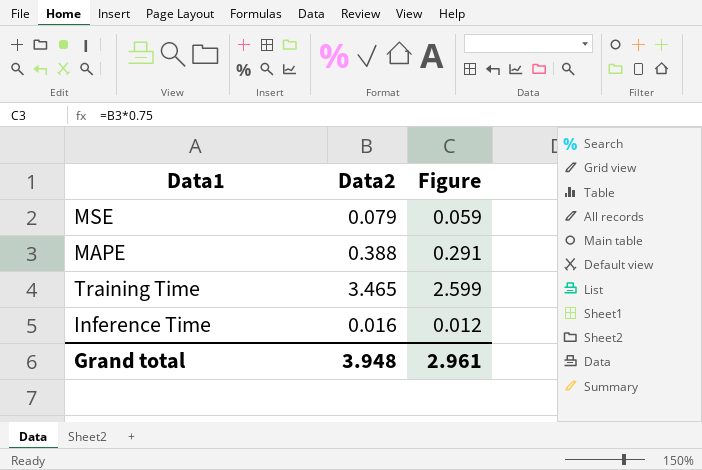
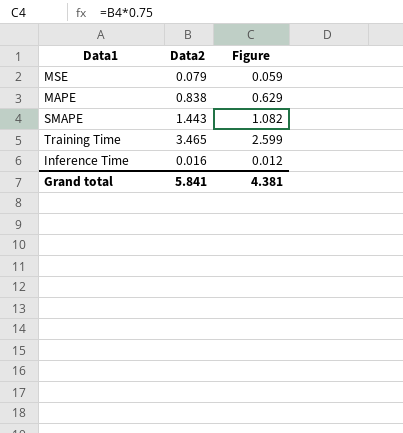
MAPE | Data2: 0.388 -> 0.838
MAPE | Figure: 0.291 -> 0.629
row SMAPE: none -> 1.443 | 1.082
Grand total | Data2: 3.948 -> 5.841
Grand total | Figure: 2.961 -> 4.381

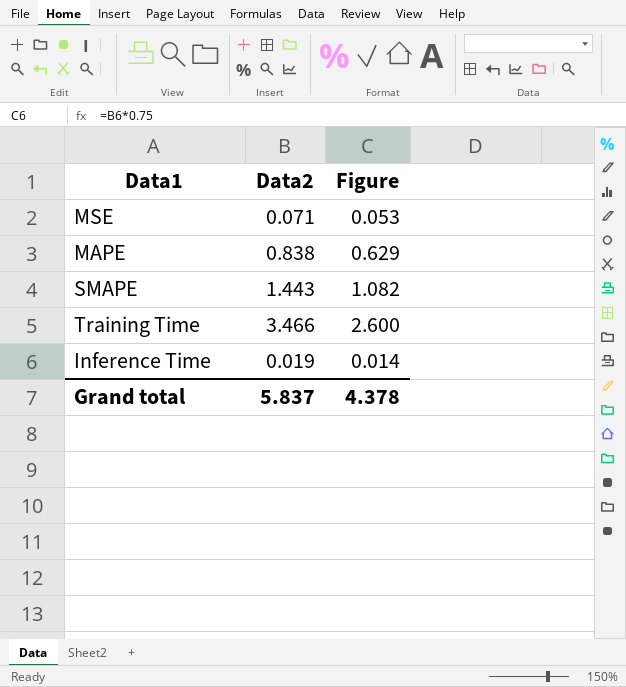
MSE | Data2: 0.079 -> 0.071
MSE | Figure: 0.059 -> 0.053
Training Time | Data2: 3.465 -> 3.466
Training Time | Figure: 2.599 -> 2.600
Inference Time | Data2: 0.016 -> 0.019
Inference Time | Figure: 0.012 -> 0.014
Grand total | Data2: 5.841 -> 5.837
Grand total | Figure: 4.381 -> 4.378

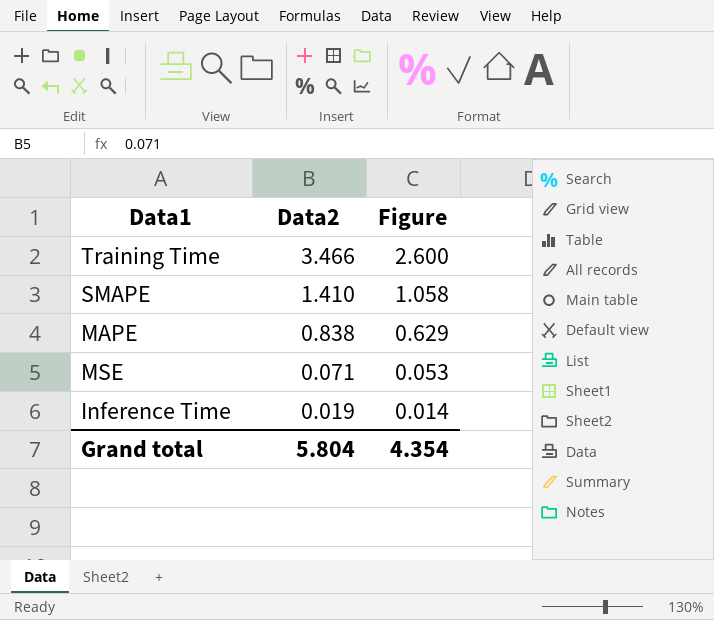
row order: none -> Data2 descending
SMAPE | Data2: 1.443 -> 1.410
SMAPE | Figure: 1.082 -> 1.058
Grand total | Data2: 5.837 -> 5.804
Grand total | Figure: 4.378 -> 4.354

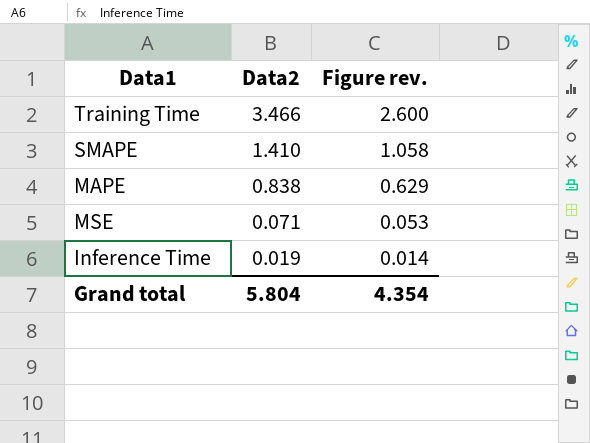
column name: Figure -> Figure rev.

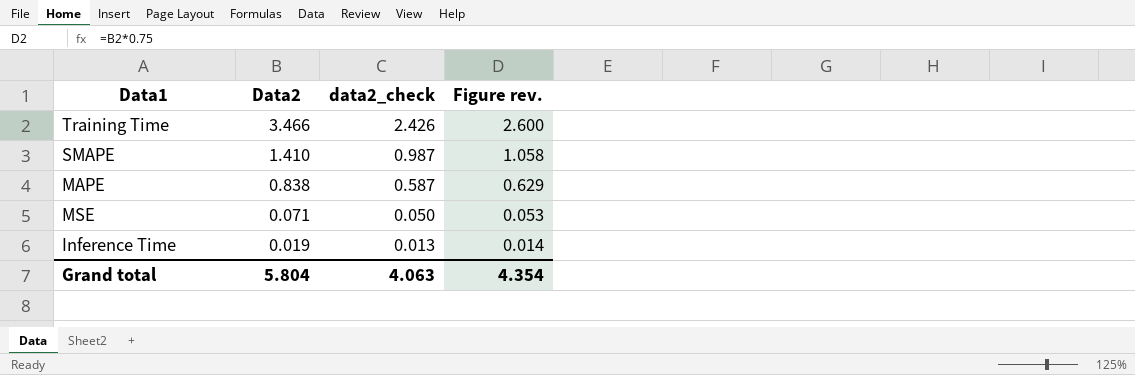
column data2_check | formula: none -> [Data2] * 0.7

